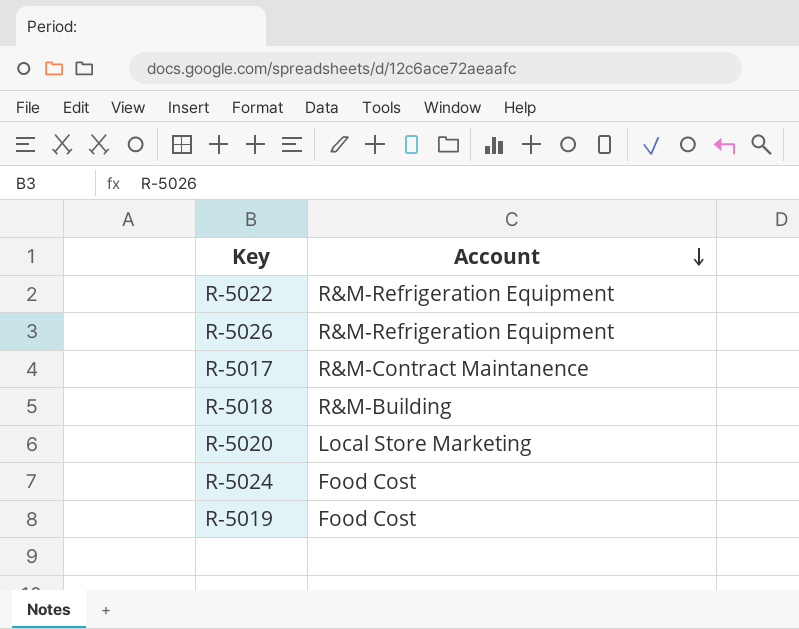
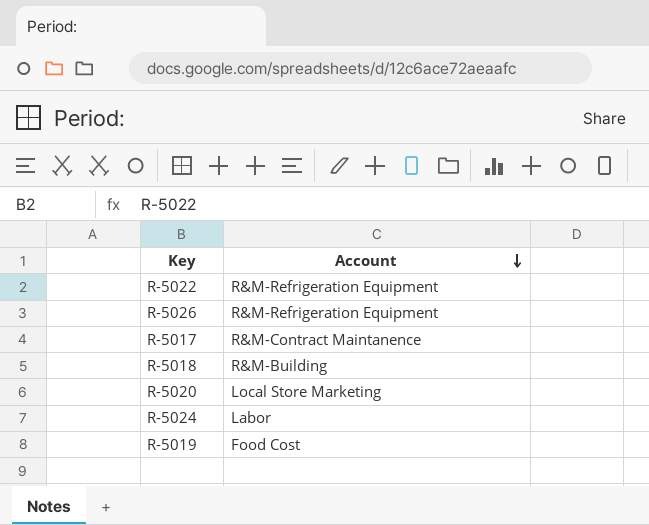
R-5024 | Account: Food Cost -> Labor

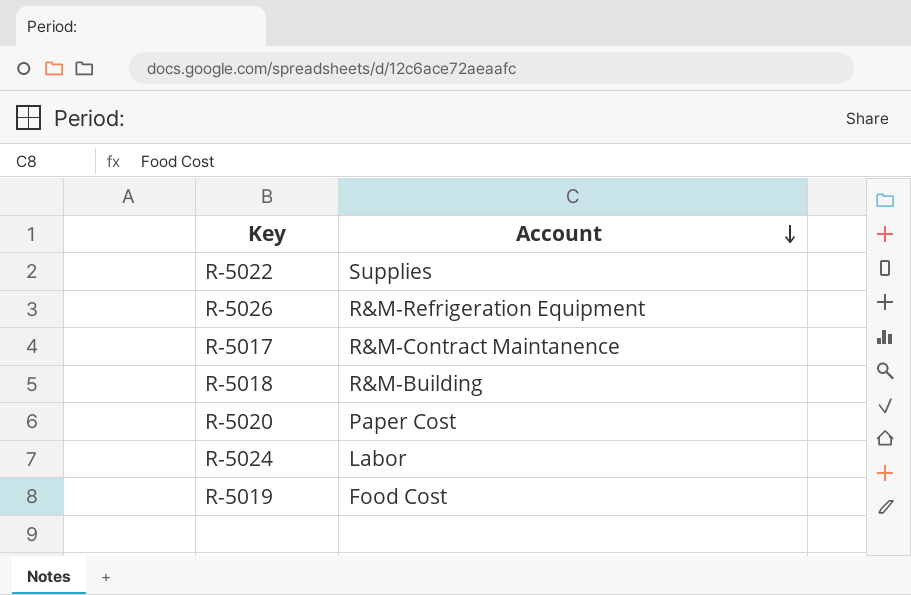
R-5022 | Account: R&M-Refrigeration Equipment -> Supplies
R-5020 | Account: Local Store Marketing -> Paper Cost

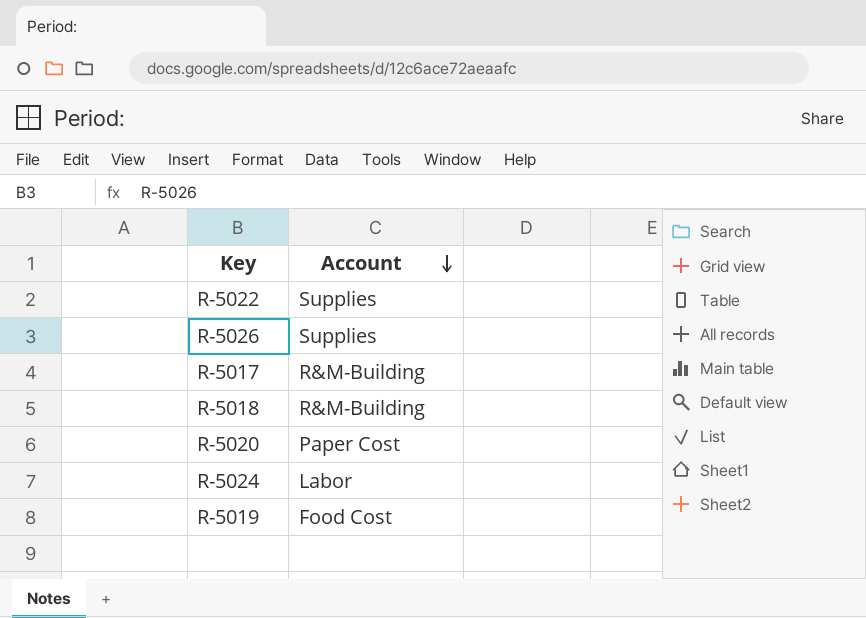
R-5026 | Account: R&M-Refrigeration Equipment -> Supplies
R-5017 | Account: R&M-Contract Maintanence -> R&M-Building

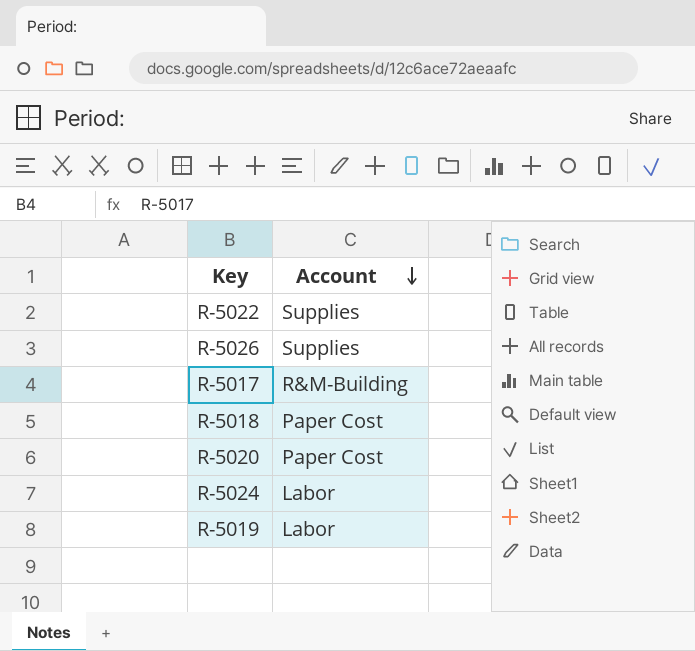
R-5018 | Account: R&M-Building -> Paper Cost
R-5019 | Account: Food Cost -> Labor

